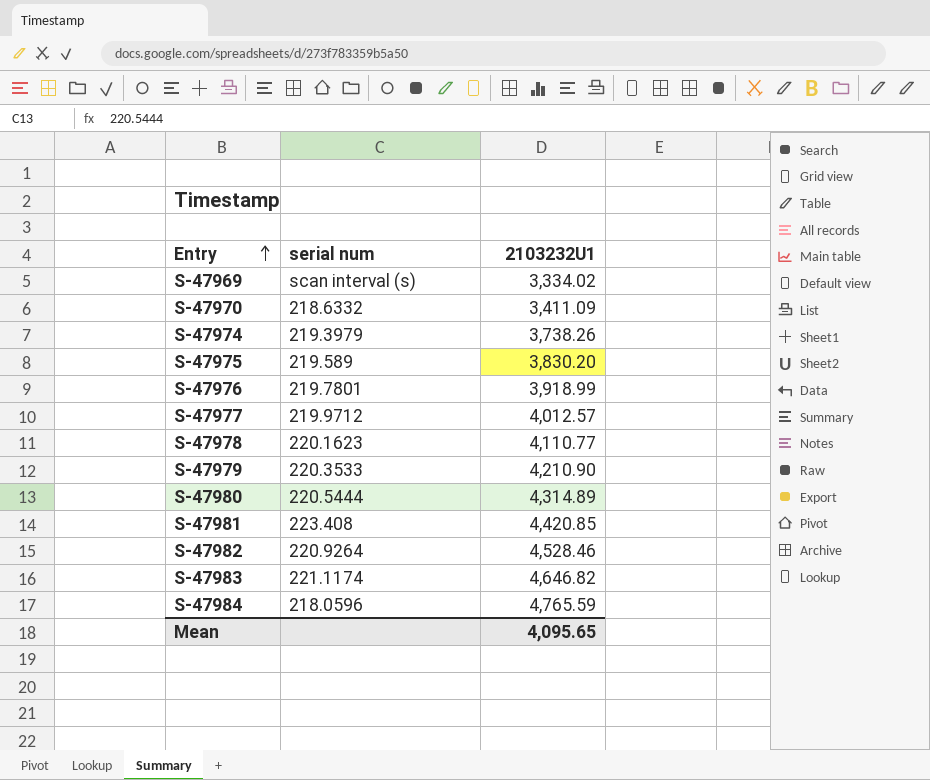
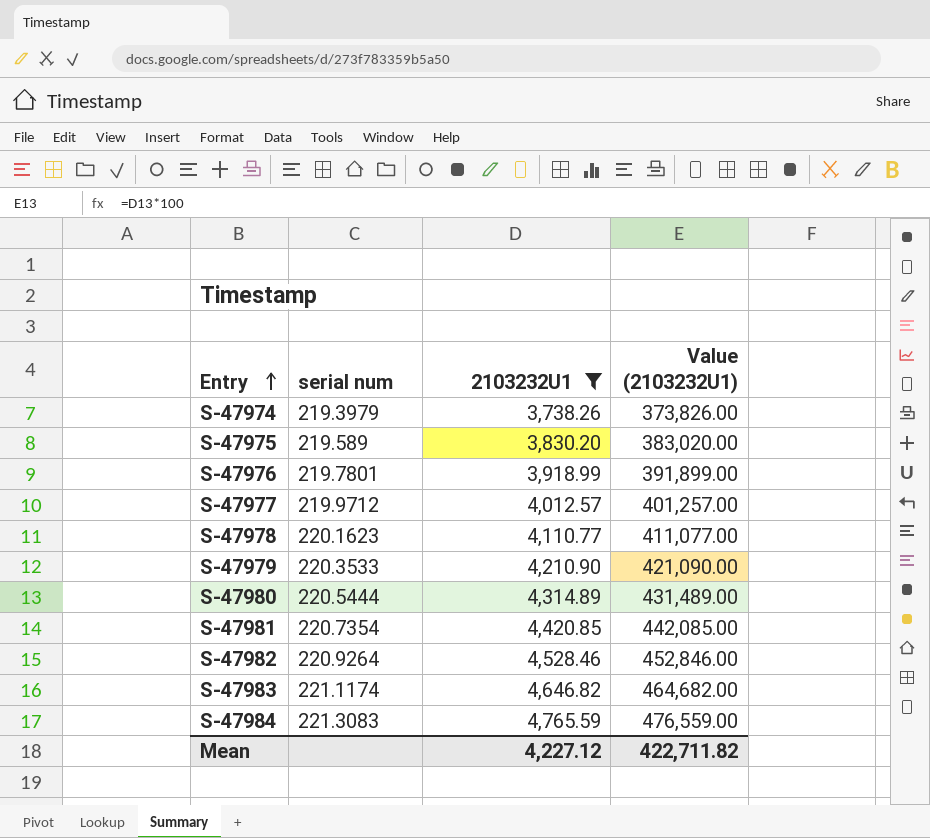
filter: none -> 2103232U1 >= 3,738.26
column Value (2103232U1) | formula: none -> [2103232U1] * 100
S-47981 | serial num: 223.408 -> 220.7354
S-47984 | serial num: 218.0596 -> 221.3083
Mean | 2103232U1: 4,095.65 -> 4,227.12

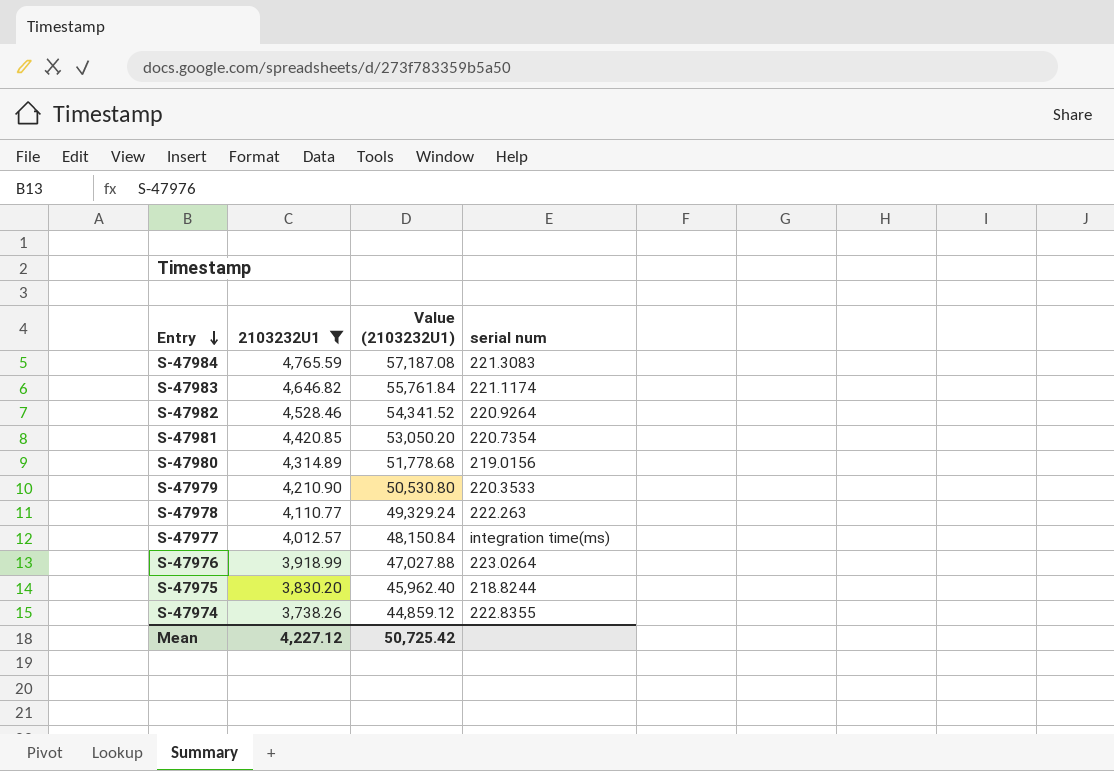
row order: Entry ascending -> Entry descending
column Value (2103232U1) | formula: [2103232U1] * 100 -> [2103232U1] * 12
column serial num | position: 2 -> 4
S-47980 | serial num: 220.5444 -> 219.0156
S-47978 | serial num: 220.1623 -> 222.263
S-47977 | serial num: 219.9712 -> integration time(ms)
S-47976 | serial num: 219.7801 -> 223.0264
S-47975 | serial num: 219.589 -> 218.8244
S-47974 | serial num: 219.3979 -> 222.8355
Mean | Value (2103232U1): 422,711.82 -> 50,725.42

